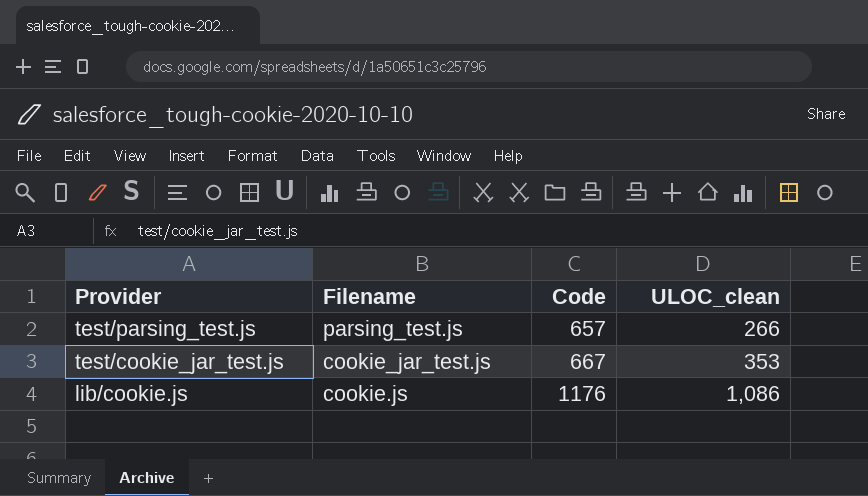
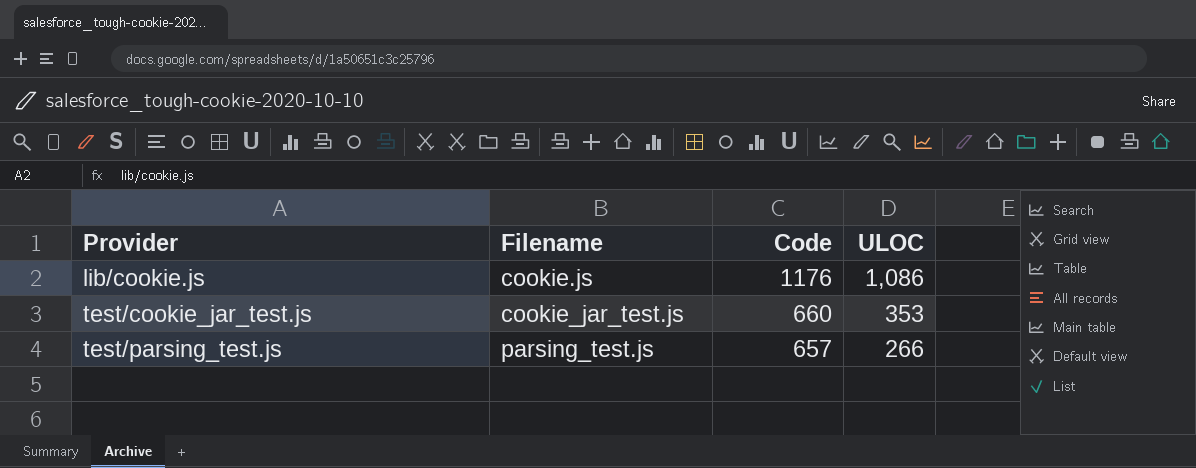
row order: Provider descending -> Provider ascending
column name: ULOC_clean -> ULOC
test/cookie_jar_test.js | Code: 667 -> 660

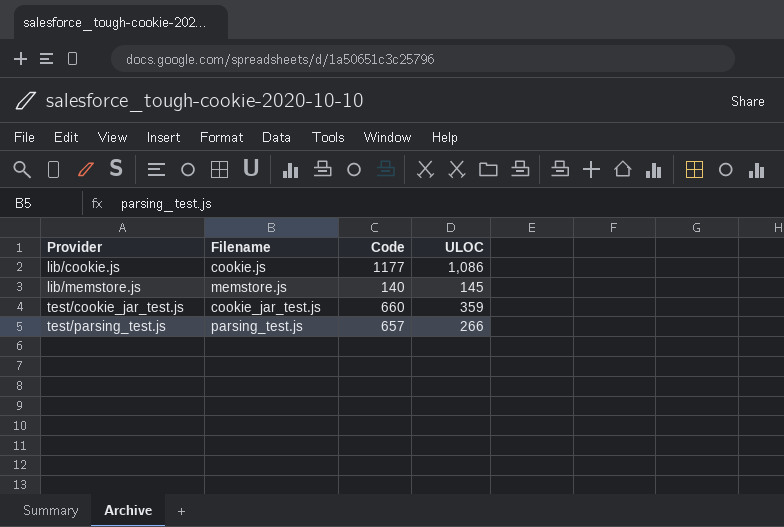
lib/cookie.js | Code: 1176 -> 1177
row lib/memstore.js: none -> memstore.js | 140 | 145
test/cookie_jar_test.js | ULOC: 353 -> 359

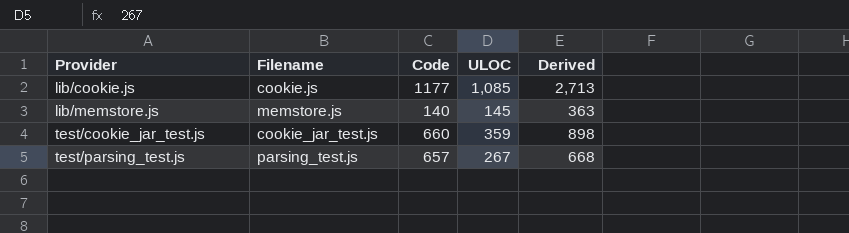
column Derived | formula: none -> [ULOC] * 2.5
lib/cookie.js | ULOC: 1,086 -> 1,085
test/parsing_test.js | ULOC: 266 -> 267

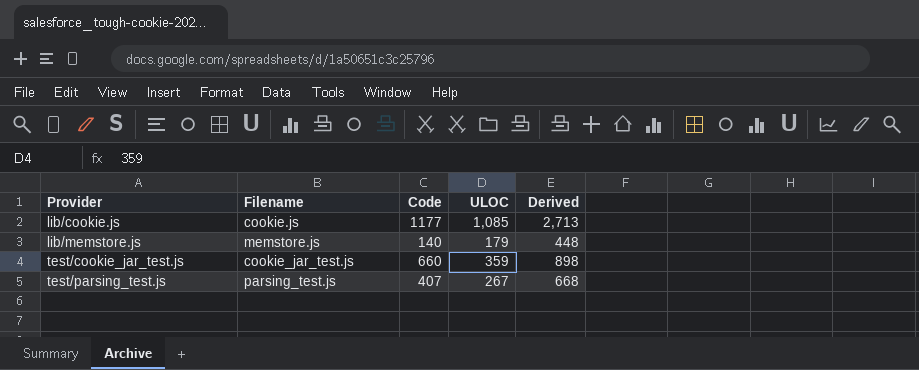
lib/memstore.js | ULOC: 145 -> 179
lib/memstore.js | Derived: 363 -> 448
test/parsing_test.js | Code: 657 -> 407

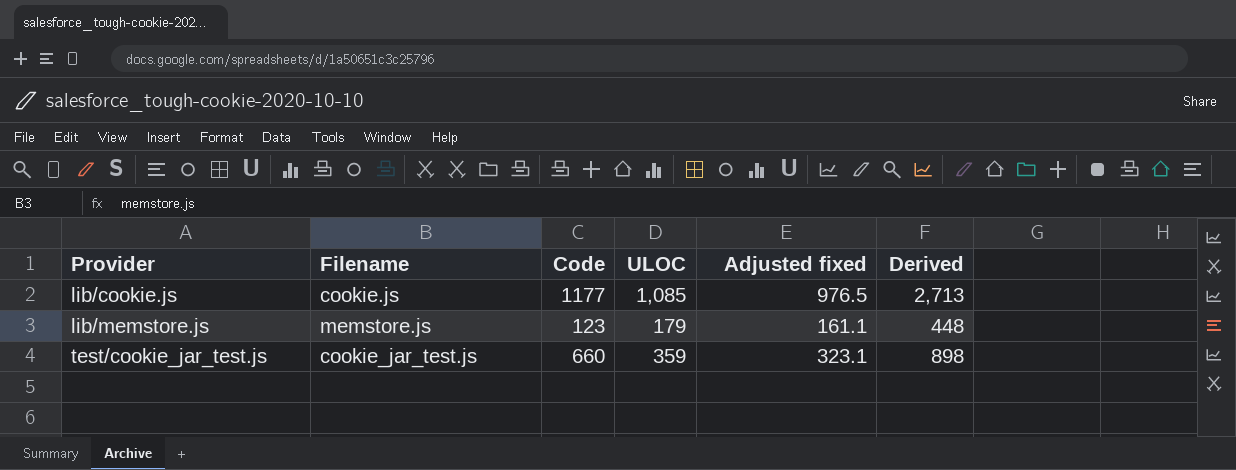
column Adjusted fixed | formula: none -> [ULOC] * 0.9
row test/parsing_test.js: parsing_test.js | 407 | 267 | 668 -> none
lib/memstore.js | Code: 140 -> 123

